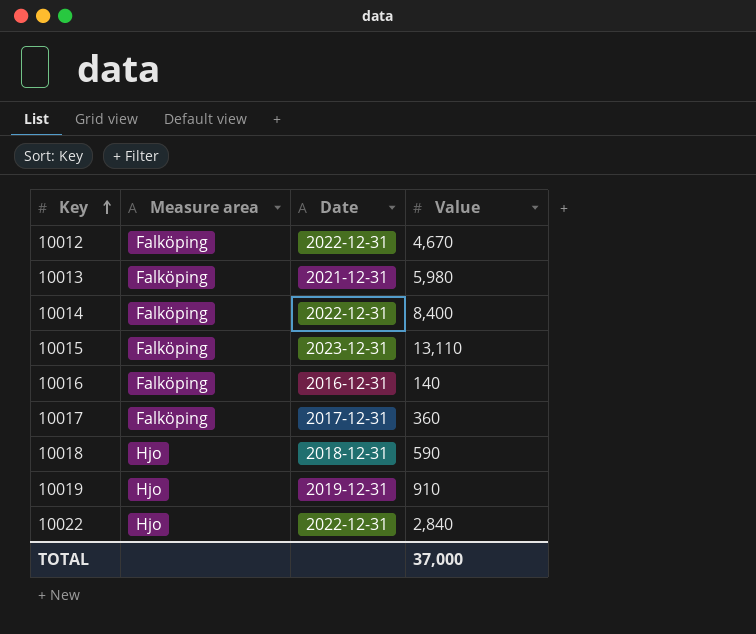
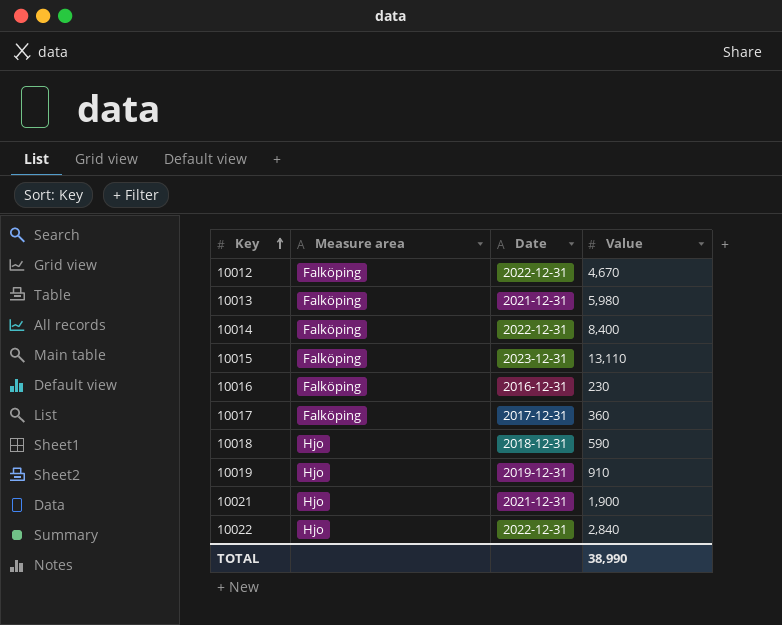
10016 | Value: 140 -> 230
row 10021: none -> Hjo | 2021-12-31 | 1,900
TOTAL | Value: 37,000 -> 38,990

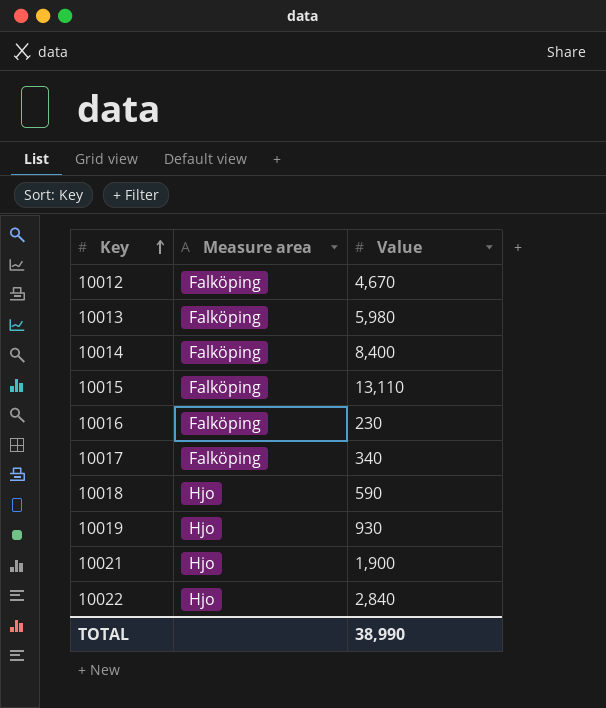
column Date | position: 3 -> none
10017 | Value: 360 -> 340
10019 | Value: 910 -> 930

